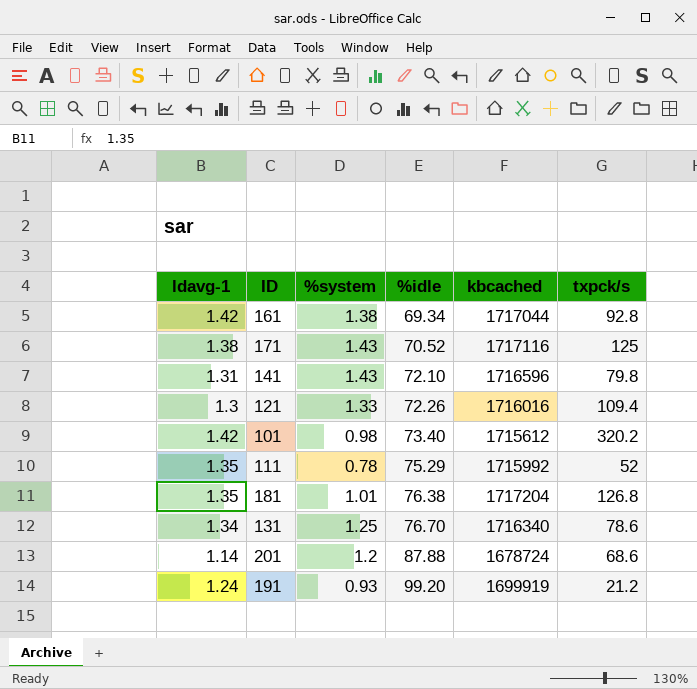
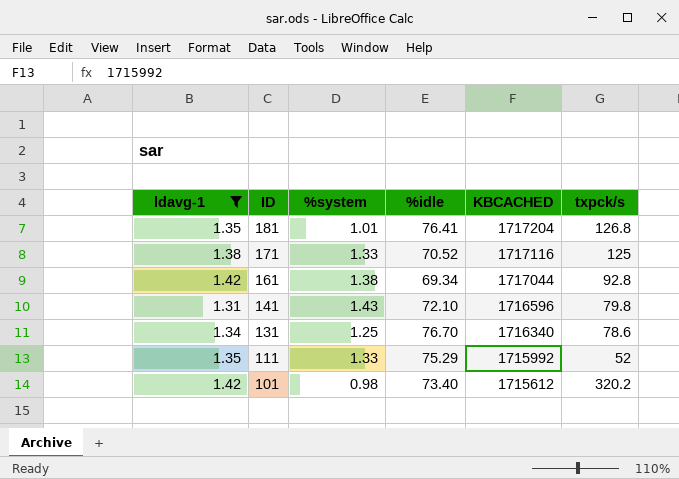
filter: none -> ldavg-1 >= 1.31
row order: %idle ascending -> ID descending
column name: kbcached -> KBCACHED
181 | %idle: 76.38 -> 76.41
171 | %system: 1.43 -> 1.33
111 | %system: 0.78 -> 1.33

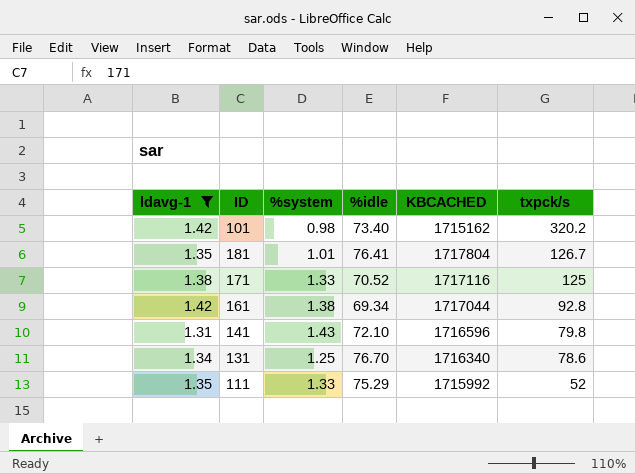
row order: ID descending -> txpck/s descending
101 | KBCACHED: 1715612 -> 1715162
181 | KBCACHED: 1717204 -> 1717804
181 | txpck/s: 126.8 -> 126.7

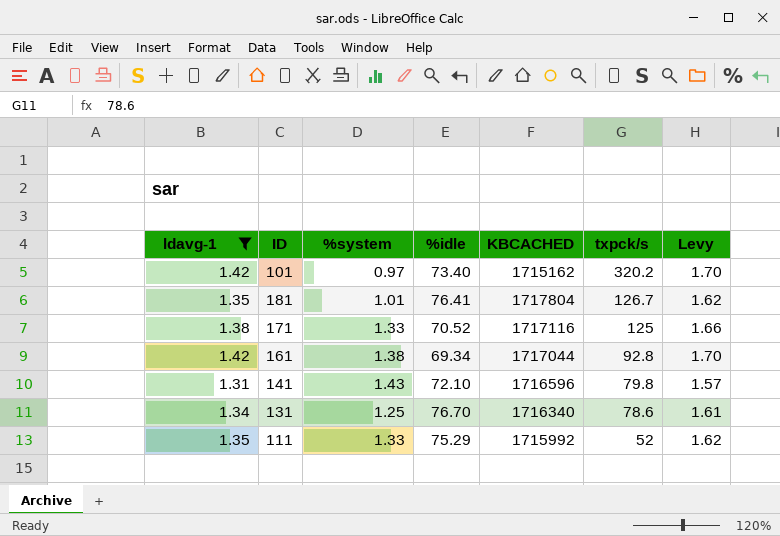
column Levy | formula: none -> [ldavg-1] * 1.2
101 | %system: 0.98 -> 0.97

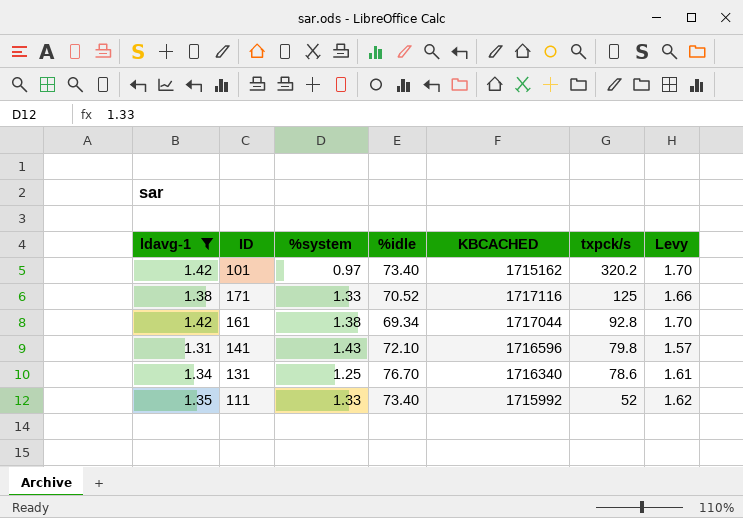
row 181: 1.35 | 1.01 | 76.41 | 1717804 | 126.7 | 1.62 -> none
111 | %idle: 75.29 -> 73.40

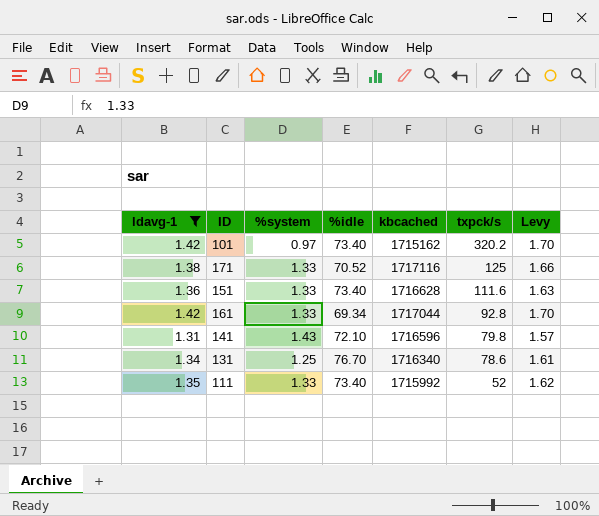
column name: KBCACHED -> kbcached
row 151: none -> 1.36 | 1.33 | 73.40 | 1716628 | 111.6 | 1.63
161 | %system: 1.38 -> 1.33

